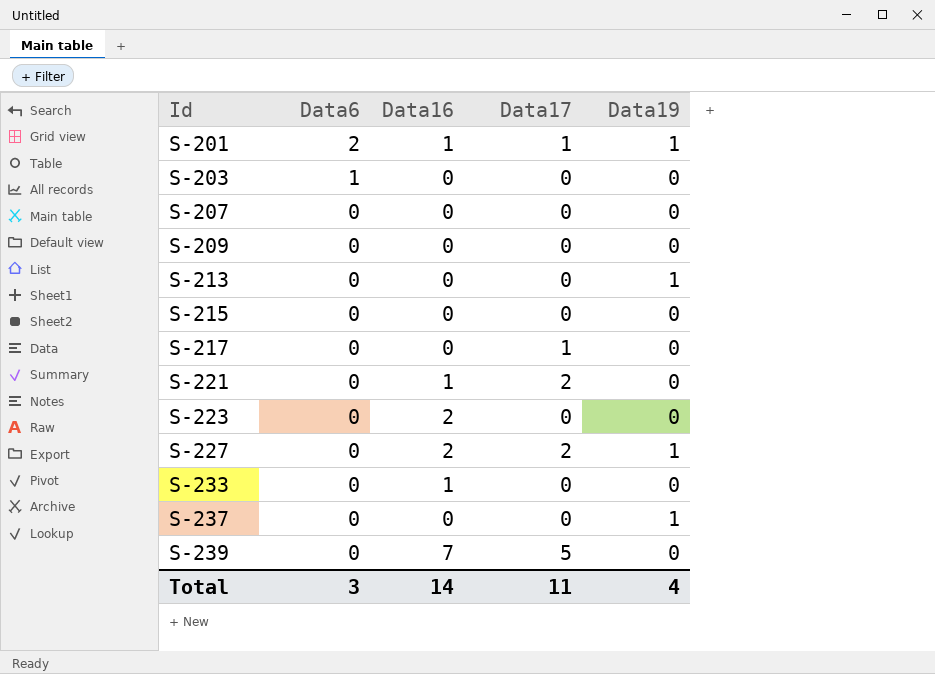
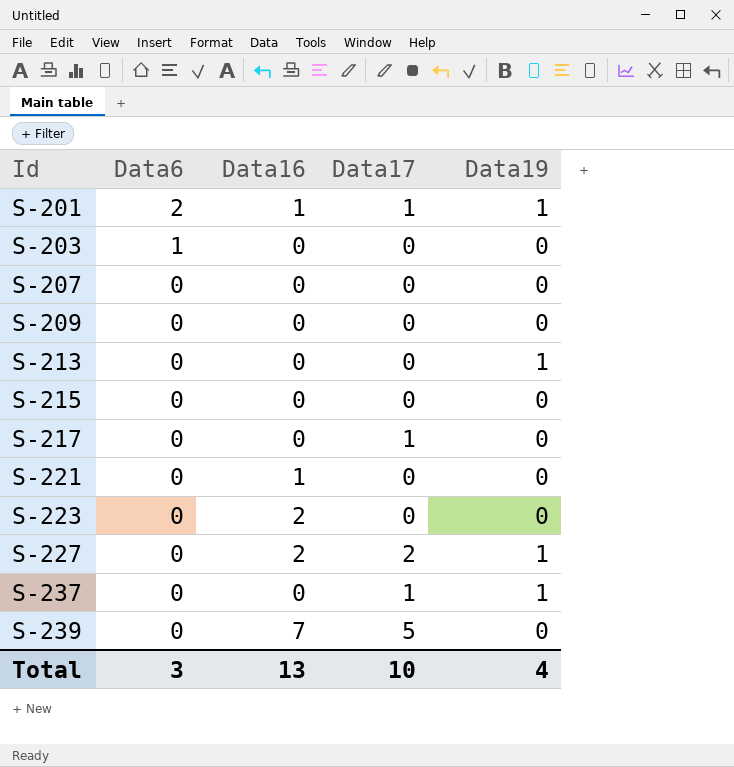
row S-233: 0 | 1 | 0 | 0 -> none
S-221 | Data17: 2 -> 0
S-237 | Data17: 0 -> 1
Total | Data16: 14 -> 13
Total | Data17: 11 -> 10

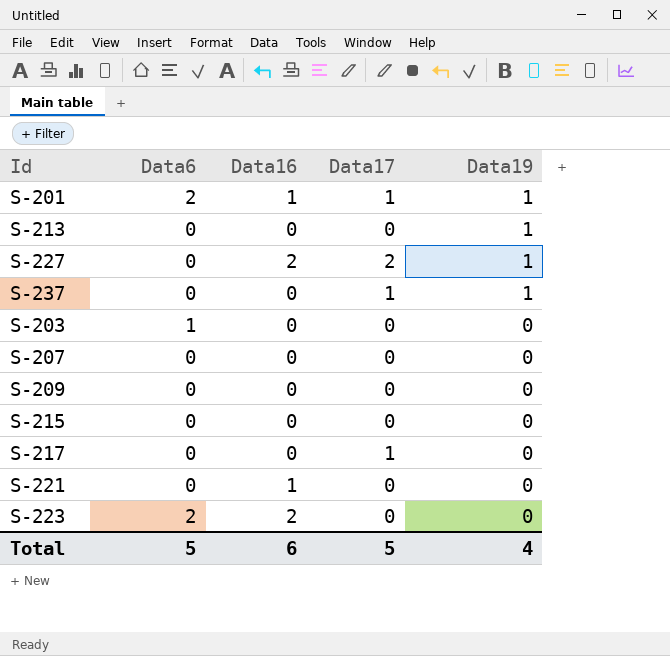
row order: Id ascending -> Data19 descending
row S-239: 0 | 7 | 5 | 0 -> none
S-223 | Data6: 0 -> 2
Total | Data6: 3 -> 5
Total | Data16: 13 -> 6
Total | Data17: 10 -> 5

